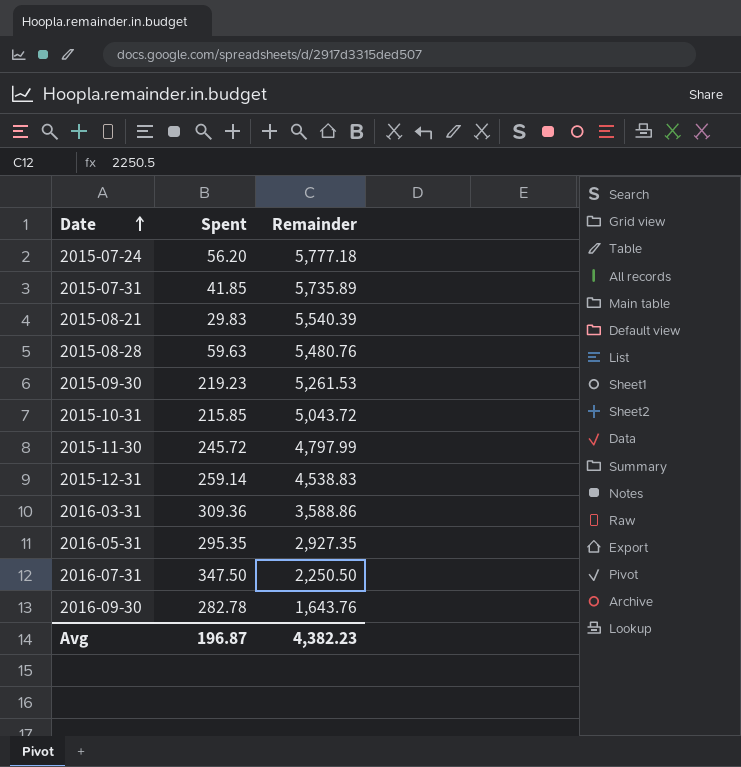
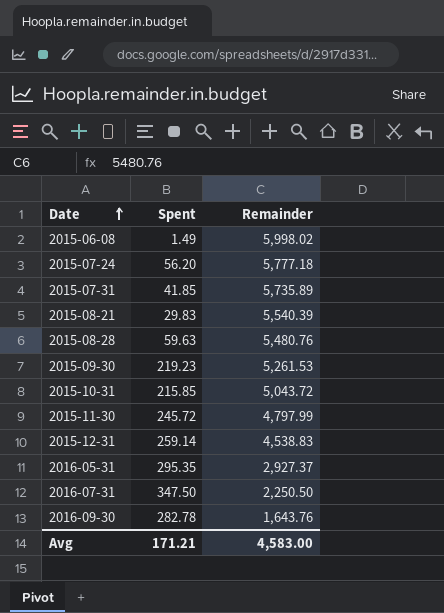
row 2016-03-31: 309.36 | 3,588.86 -> none
row 2015-06-08: none -> 1.49 | 5,998.02
2016-05-31 | Remainder: 2,927.35 -> 2,927.37
Avg | Spent: 196.87 -> 171.21
Avg | Remainder: 4,382.23 -> 4,583.00

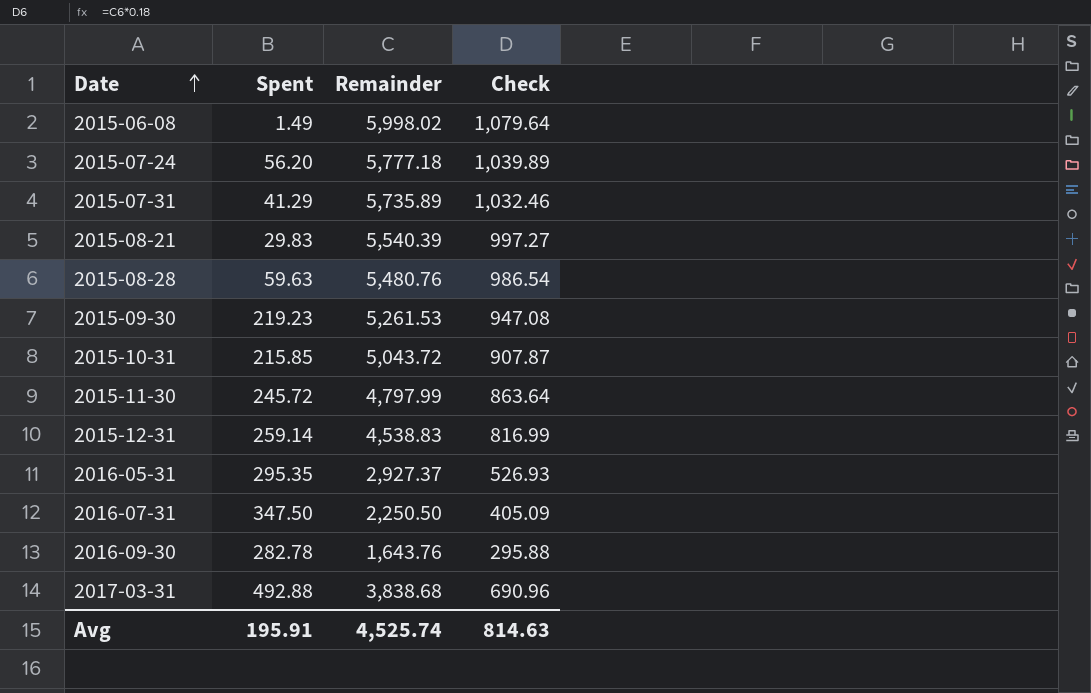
column Check | formula: none -> [Remainder] * 0.18
2015-07-31 | Spent: 41.85 -> 41.29
row 2017-03-31: none -> 492.88 | 3,838.68 | 690.96
Avg | Spent: 171.21 -> 195.91
Avg | Remainder: 4,583.00 -> 4,525.74

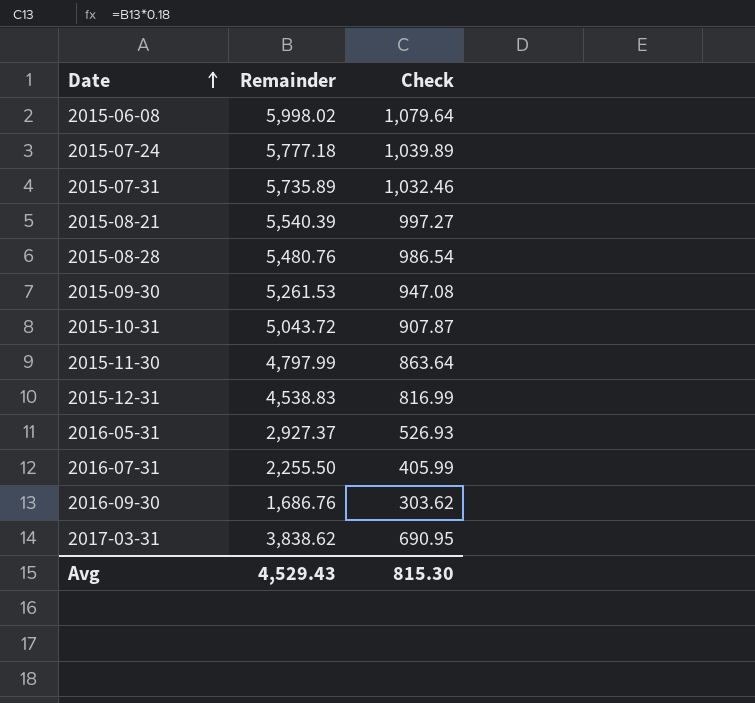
column Spent | position: 2 -> none
2016-07-31 | Remainder: 2,250.50 -> 2,255.50
2016-07-31 | Check: 405.09 -> 405.99
2016-09-30 | Remainder: 1,643.76 -> 1,686.76
2016-09-30 | Check: 295.88 -> 303.62
2017-03-31 | Remainder: 3,838.68 -> 3,838.62
2017-03-31 | Check: 690.96 -> 690.95
Avg | Remainder: 4,525.74 -> 4,529.43
Avg | Check: 814.63 -> 815.30

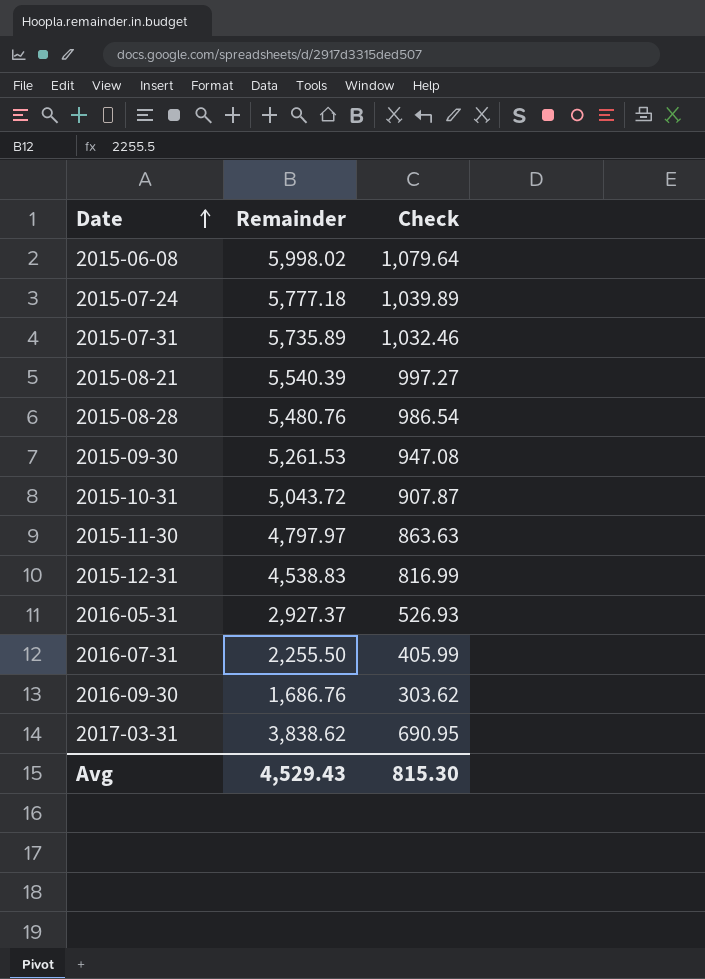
2015-11-30 | Remainder: 4,797.99 -> 4,797.97
2015-11-30 | Check: 863.64 -> 863.63

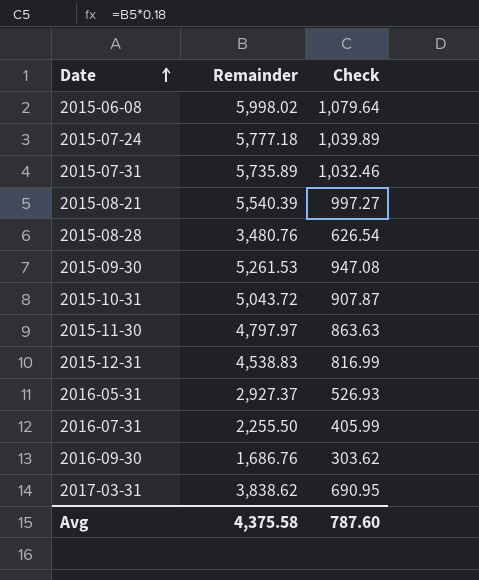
2015-08-28 | Remainder: 5,480.76 -> 3,480.76
2015-08-28 | Check: 986.54 -> 626.54
Avg | Remainder: 4,529.43 -> 4,375.58
Avg | Check: 815.30 -> 787.60

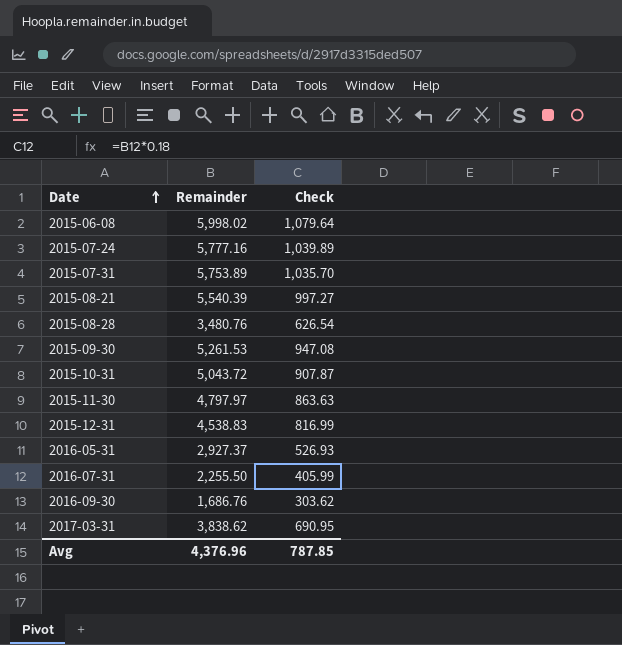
2015-07-24 | Remainder: 5,777.18 -> 5,777.16
2015-07-31 | Remainder: 5,735.89 -> 5,753.89
2015-07-31 | Check: 1,032.46 -> 1,035.70
Avg | Remainder: 4,375.58 -> 4,376.96
Avg | Check: 787.60 -> 787.85

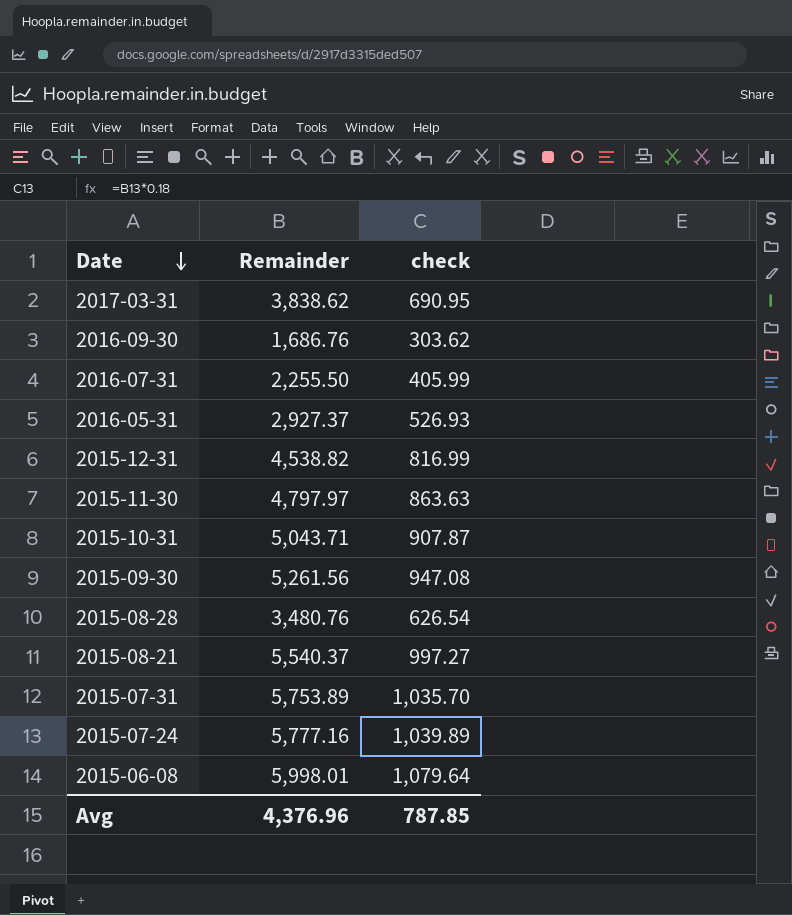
row order: Date ascending -> Date descending
column name: Check -> check
2015-12-31 | Remainder: 4,538.83 -> 4,538.82
2015-10-31 | Remainder: 5,043.72 -> 5,043.71
2015-09-30 | Remainder: 5,261.53 -> 5,261.56
2015-08-21 | Remainder: 5,540.39 -> 5,540.37
2015-06-08 | Remainder: 5,998.02 -> 5,998.01

